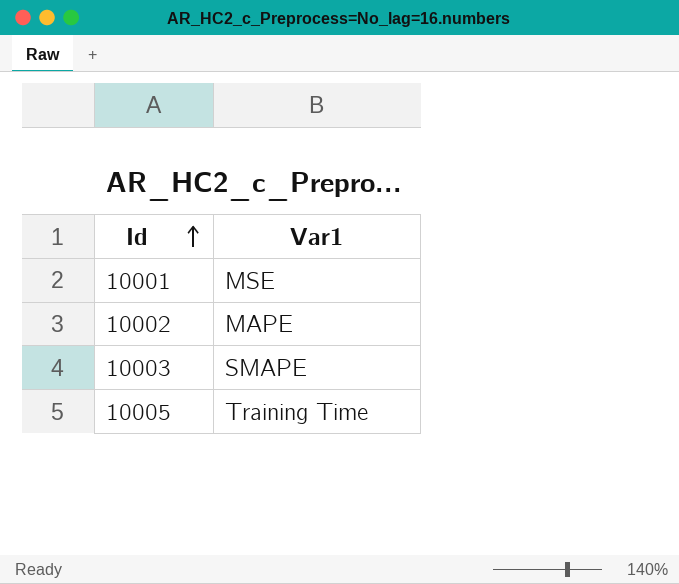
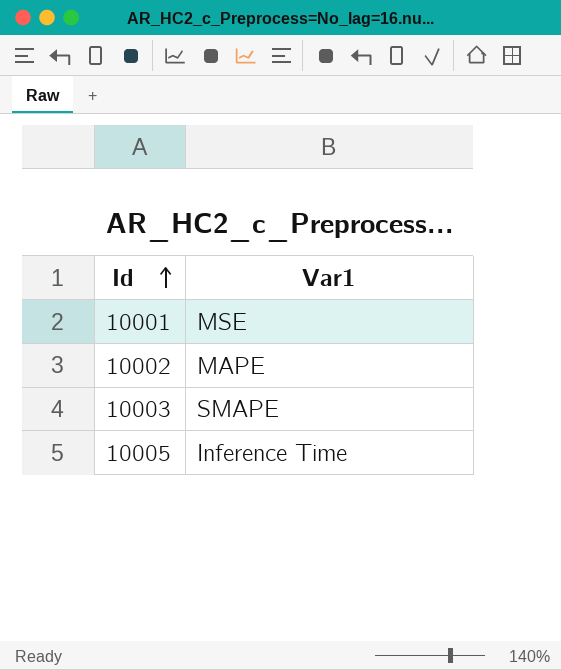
10005 | Var1: Training Time -> Inference Time

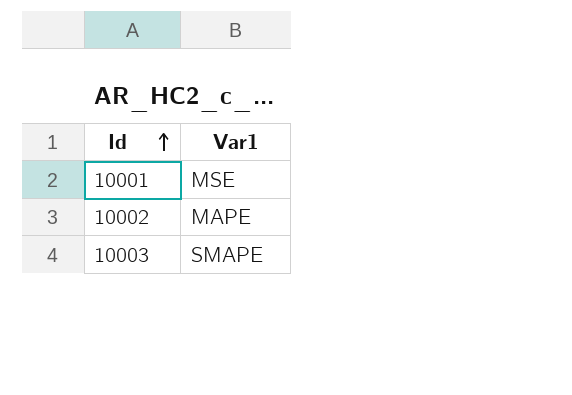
row 10005: Inference Time -> none

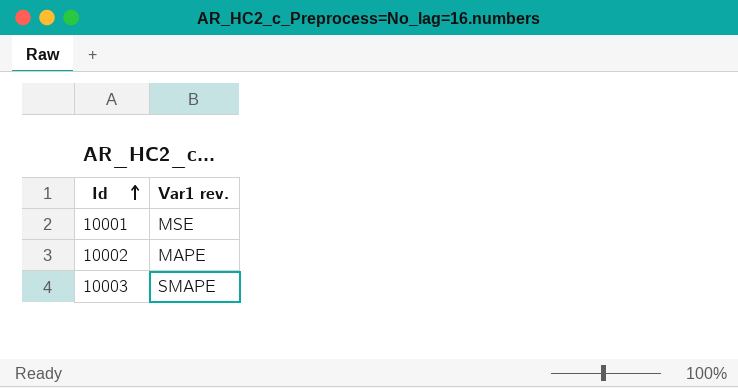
column name: Var1 -> Var1 rev.

